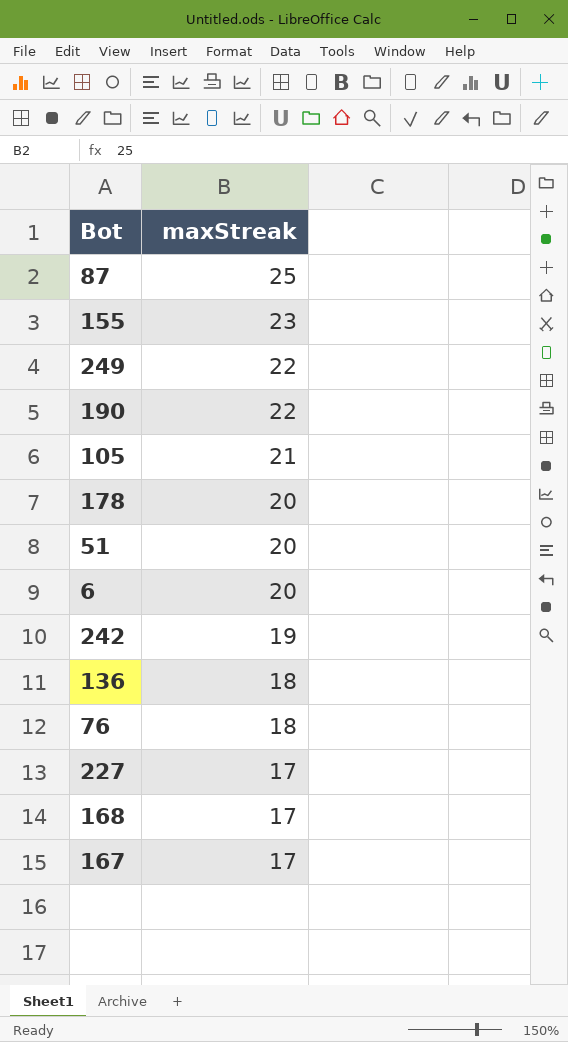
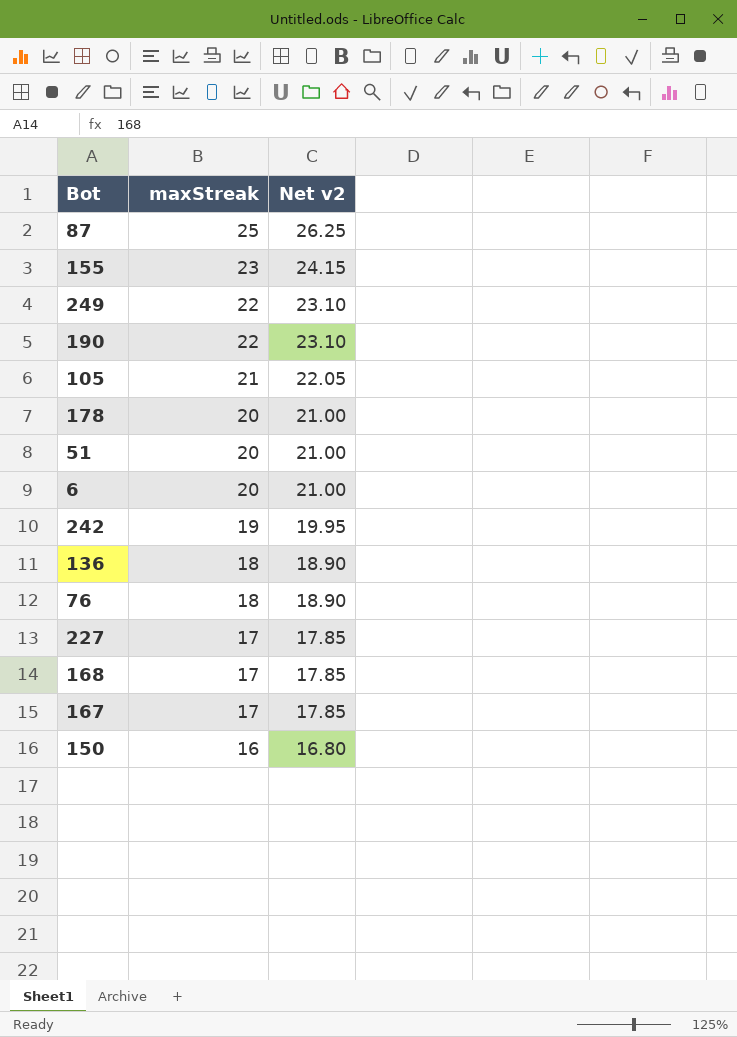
column Net v2 | formula: none -> [maxStreak] * 1.05
row 150: none -> 16 | 16.80

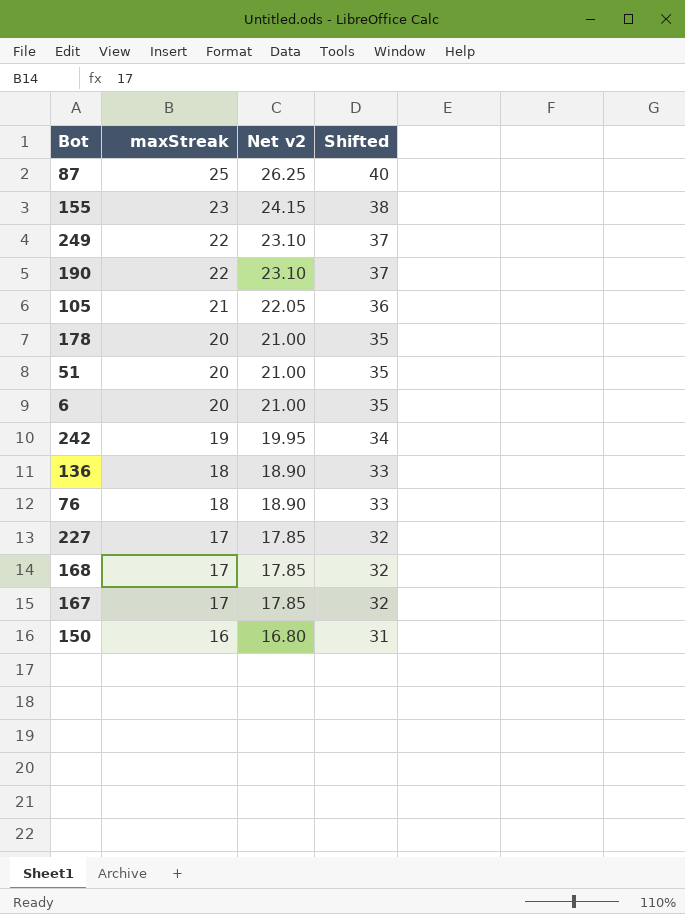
column Shifted | formula: none -> [maxStreak] + 15

